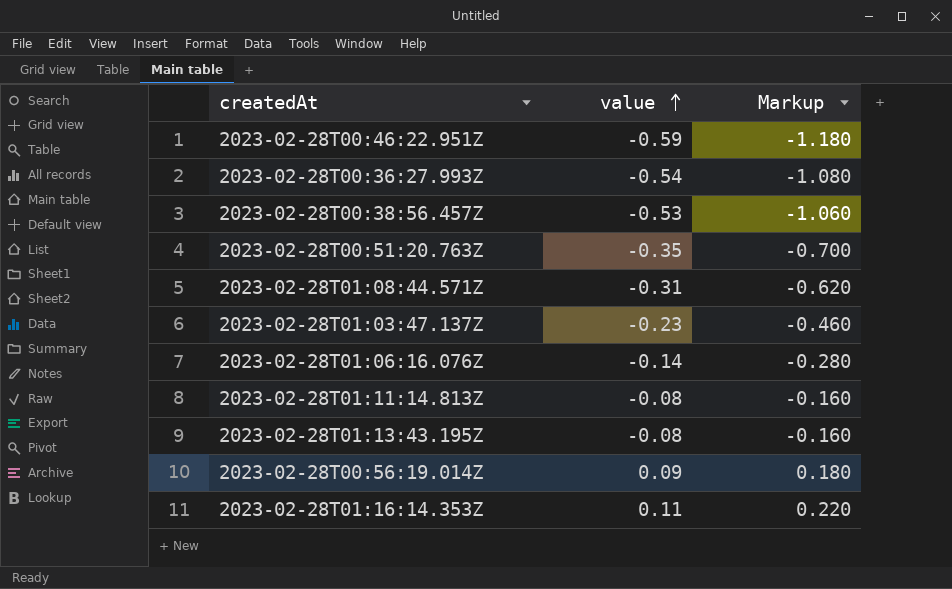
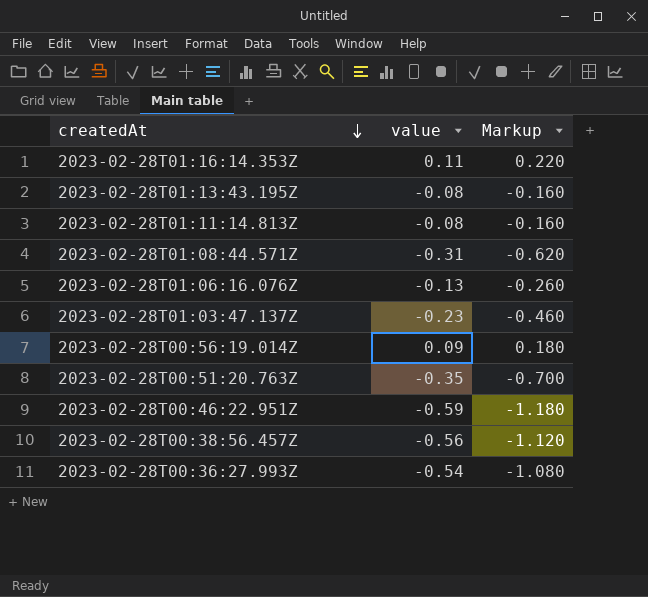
row order: value ascending -> createdAt descending
2023-02-28T01:06:16.076Z | value: -0.14 -> -0.13
2023-02-28T01:06:16.076Z | Markup: -0.280 -> -0.260
2023-02-28T00:38:56.457Z | value: -0.53 -> -0.56
2023-02-28T00:38:56.457Z | Markup: -1.060 -> -1.120

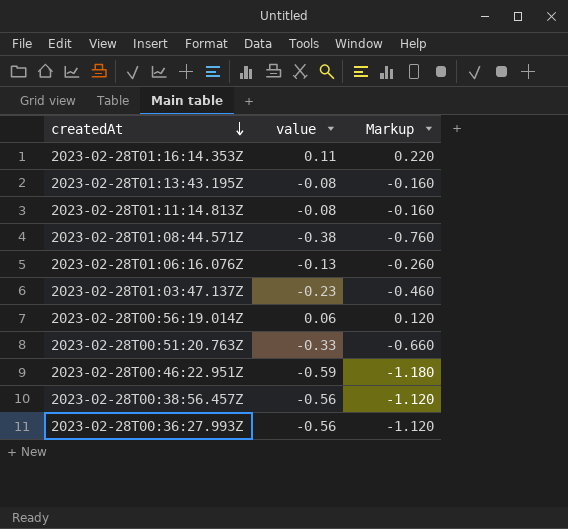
2023-02-28T01:08:44.571Z | value: -0.31 -> -0.38
2023-02-28T01:08:44.571Z | Markup: -0.620 -> -0.760
2023-02-28T00:56:19.014Z | value: 0.09 -> 0.06
2023-02-28T00:56:19.014Z | Markup: 0.180 -> 0.120
2023-02-28T00:51:20.763Z | value: -0.35 -> -0.33
2023-02-28T00:51:20.763Z | Markup: -0.700 -> -0.660
2023-02-28T00:36:27.993Z | value: -0.54 -> -0.56
2023-02-28T00:36:27.993Z | Markup: -1.080 -> -1.120

